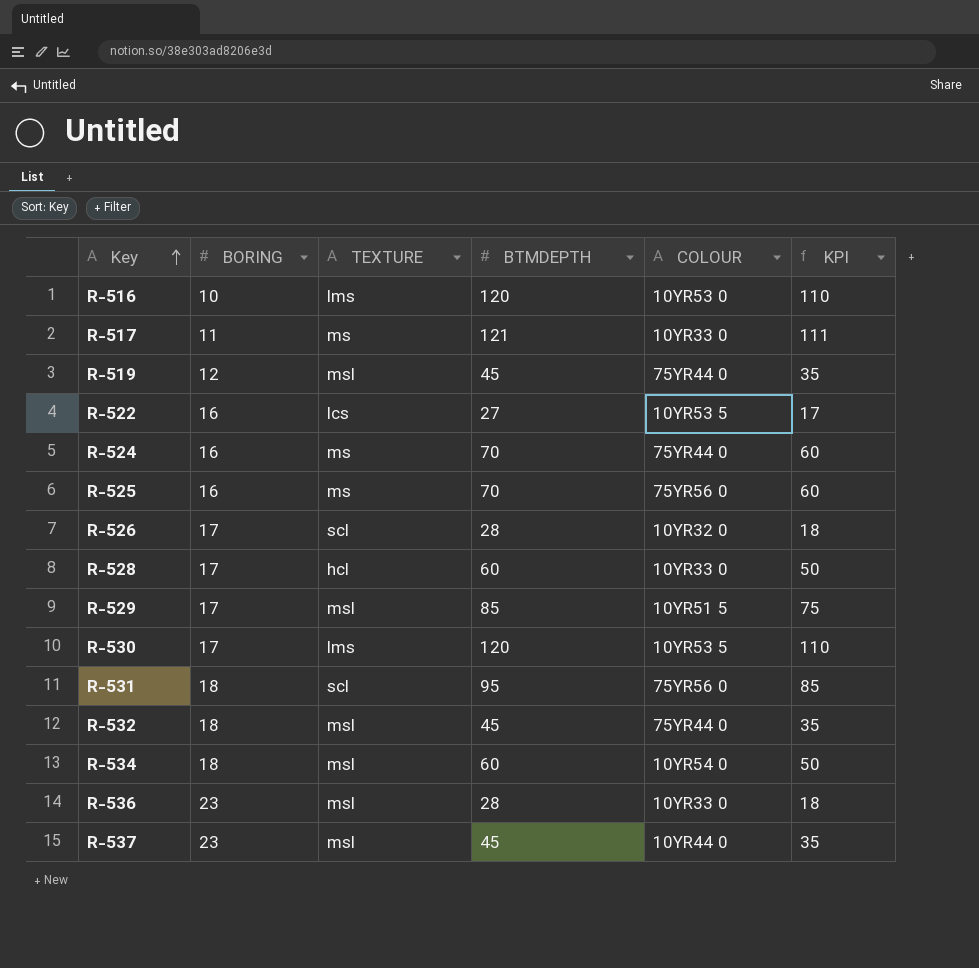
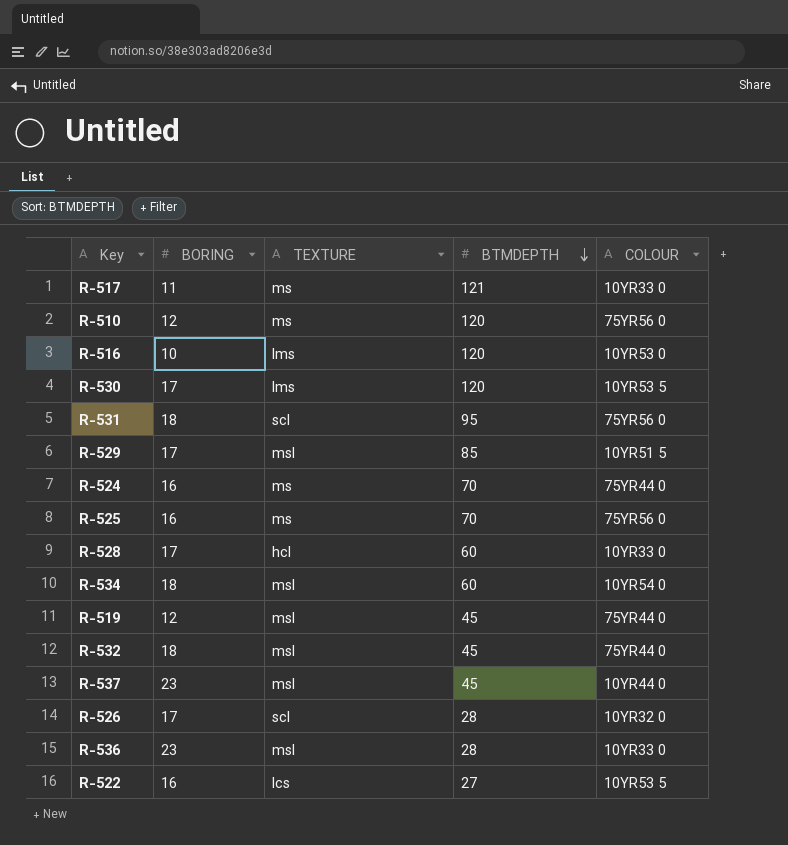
row order: Key ascending -> BTMDEPTH descending
column KPI | formula: [BTMDEPTH] - 10 -> none
row R-510: none -> 12 | ms | 120 | 75YR56 0

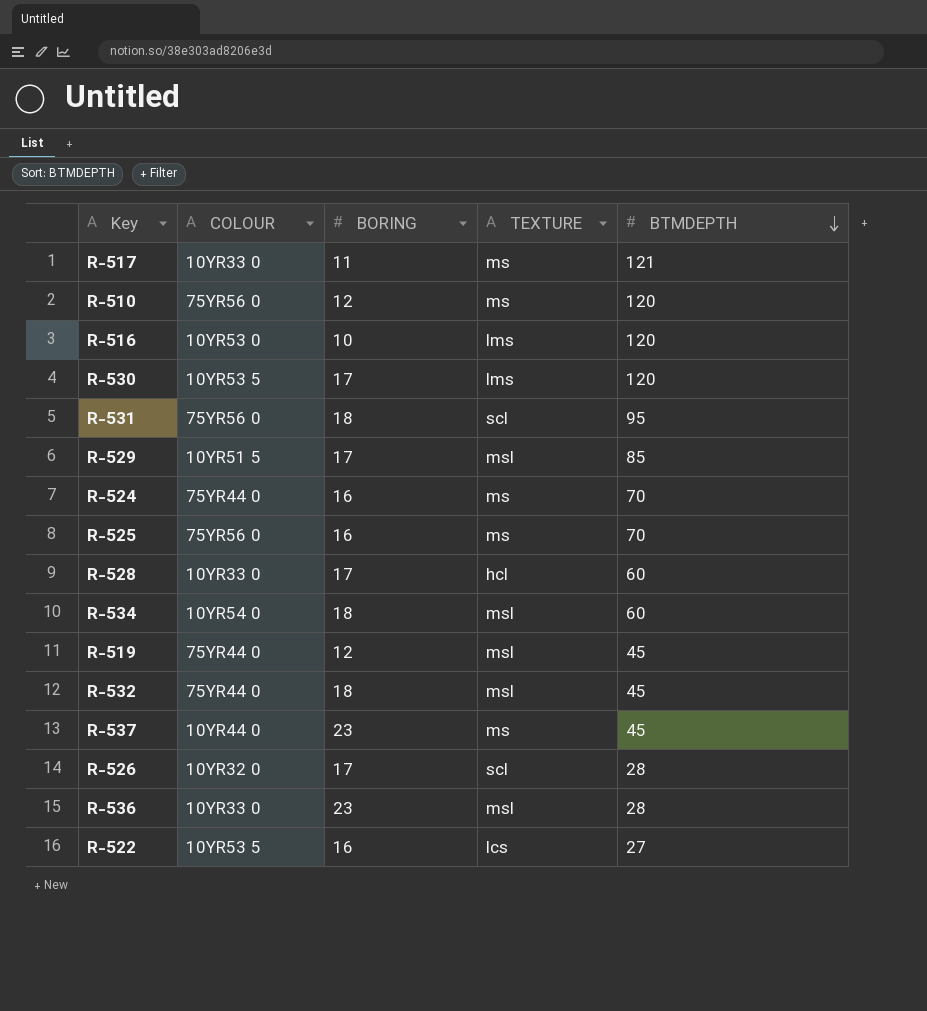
column COLOUR | position: 5 -> 2
R-537 | TEXTURE: msl -> ms

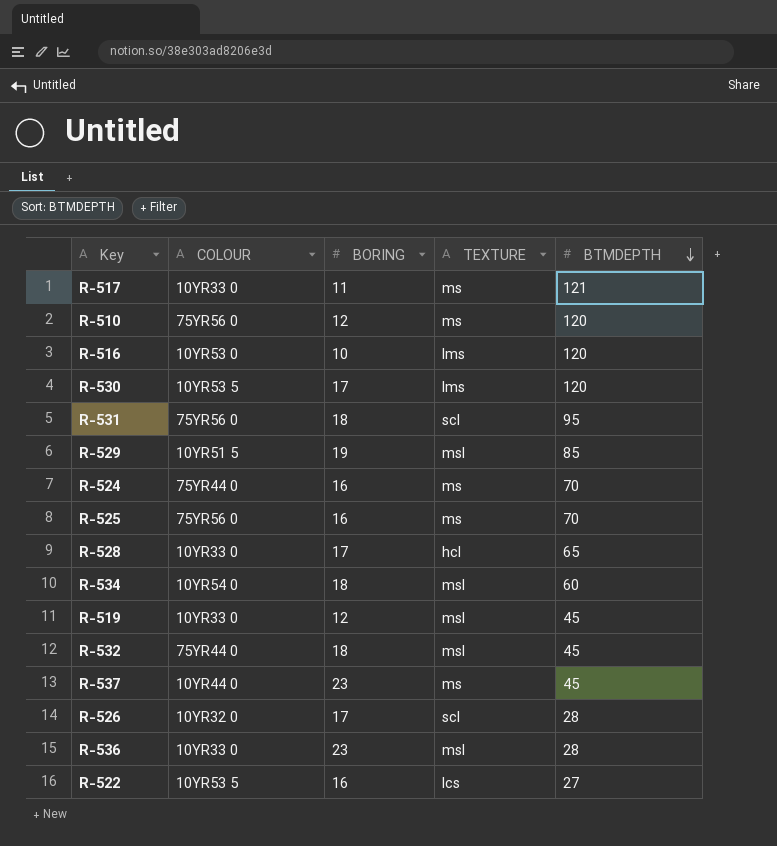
R-529 | BORING: 17 -> 19
R-528 | BTMDEPTH: 60 -> 65
R-519 | COLOUR: 75YR44 0 -> 10YR33 0

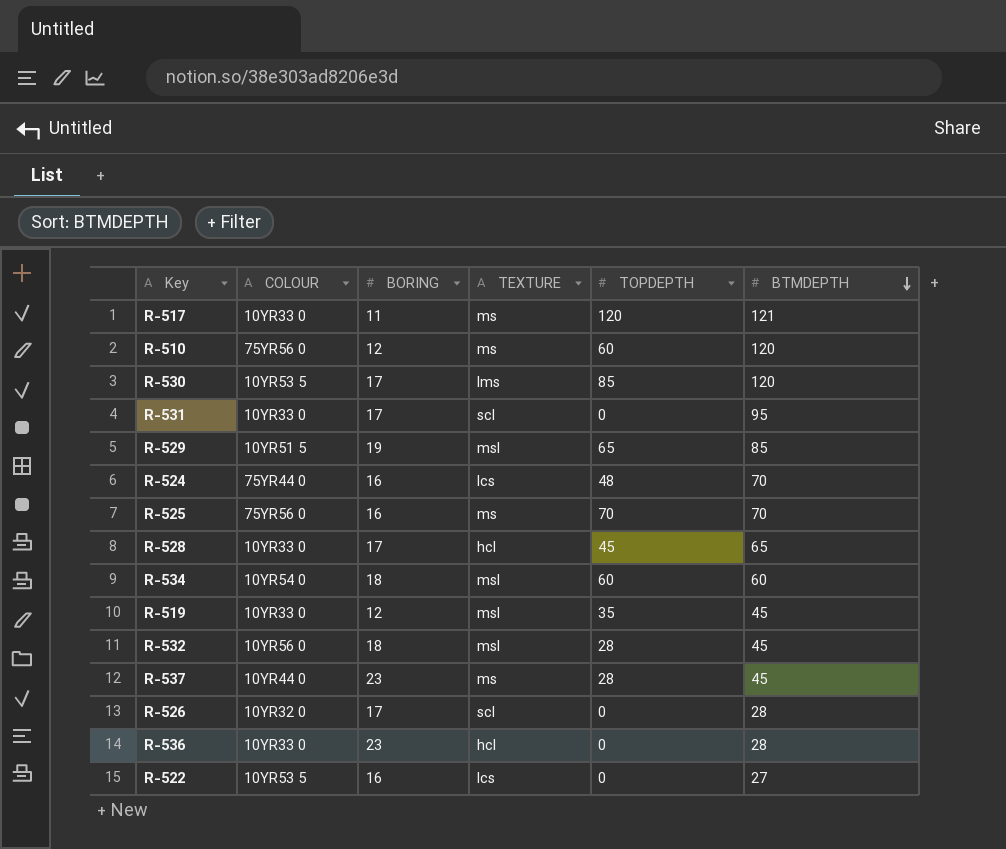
column TOPDEPTH | position: none -> 5
row R-516: 10YR53 0 | 10 | lms | 120 -> none
R-531 | COLOUR: 75YR56 0 -> 10YR33 0
R-531 | BORING: 18 -> 17
R-524 | TEXTURE: ms -> lcs
R-532 | COLOUR: 75YR44 0 -> 10YR56 0
R-536 | TEXTURE: msl -> hcl

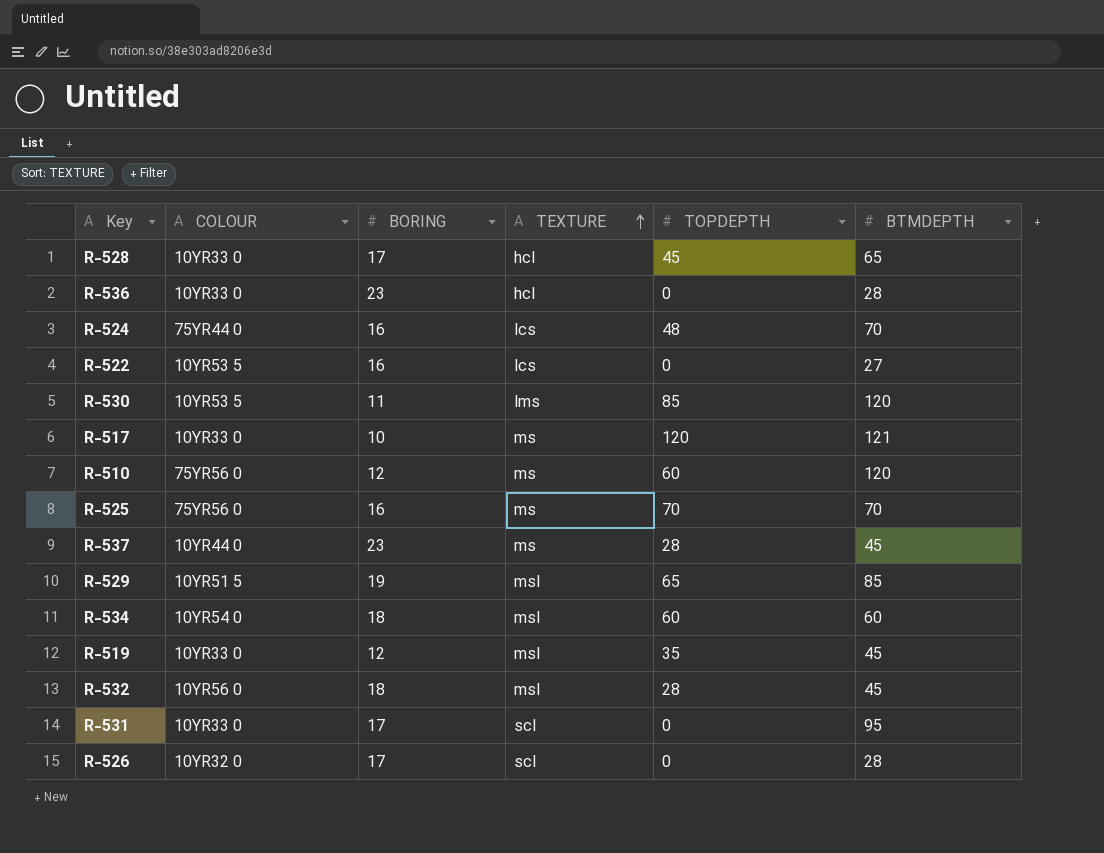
row order: BTMDEPTH descending -> TEXTURE ascending
R-530 | BORING: 17 -> 11
R-517 | BORING: 11 -> 10

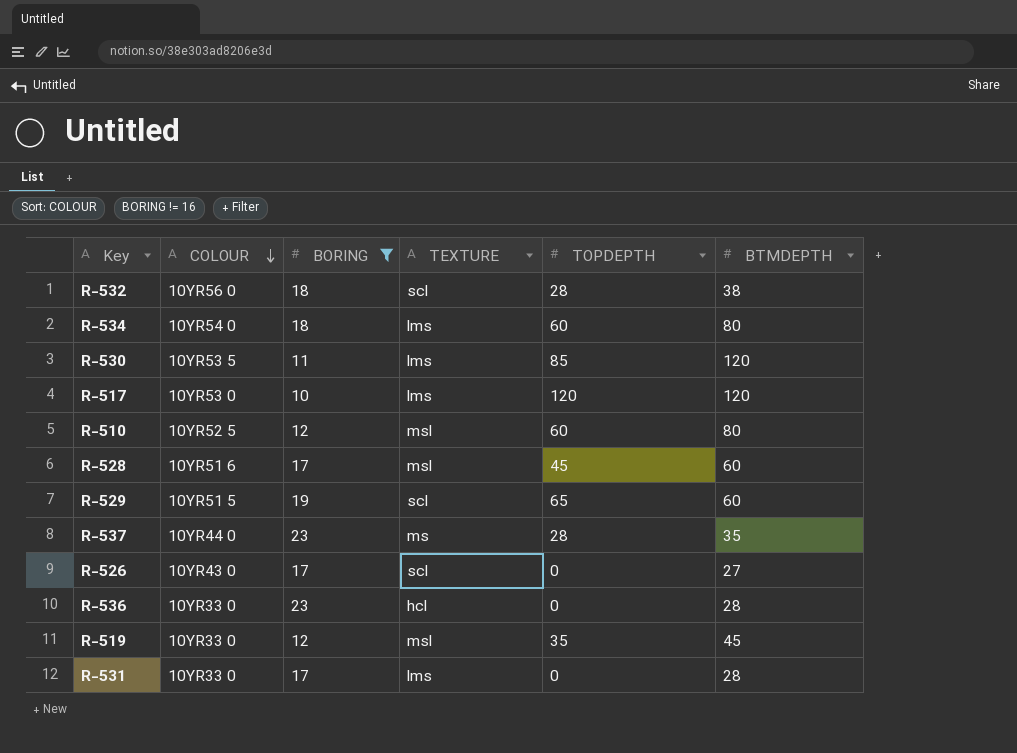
filter: none -> BORING != 16
row order: TEXTURE ascending -> COLOUR descending
R-532 | TEXTURE: msl -> scl
R-532 | BTMDEPTH: 45 -> 38
R-534 | TEXTURE: msl -> lms
R-534 | BTMDEPTH: 60 -> 80
R-517 | COLOUR: 10YR33 0 -> 10YR53 0
R-517 | TEXTURE: ms -> lms
R-517 | BTMDEPTH: 121 -> 120
R-510 | COLOUR: 75YR56 0 -> 10YR52 5
R-510 | TEXTURE: ms -> msl
R-510 | BTMDEPTH: 120 -> 80
R-528 | COLOUR: 10YR33 0 -> 10YR51 6
R-528 | TEXTURE: hcl -> msl
R-528 | BTMDEPTH: 65 -> 60
R-529 | TEXTURE: msl -> scl
R-529 | BTMDEPTH: 85 -> 60
R-537 | BTMDEPTH: 45 -> 35
R-526 | COLOUR: 10YR32 0 -> 10YR43 0
R-526 | BTMDEPTH: 28 -> 27
R-531 | TEXTURE: scl -> lms
R-531 | BTMDEPTH: 95 -> 28

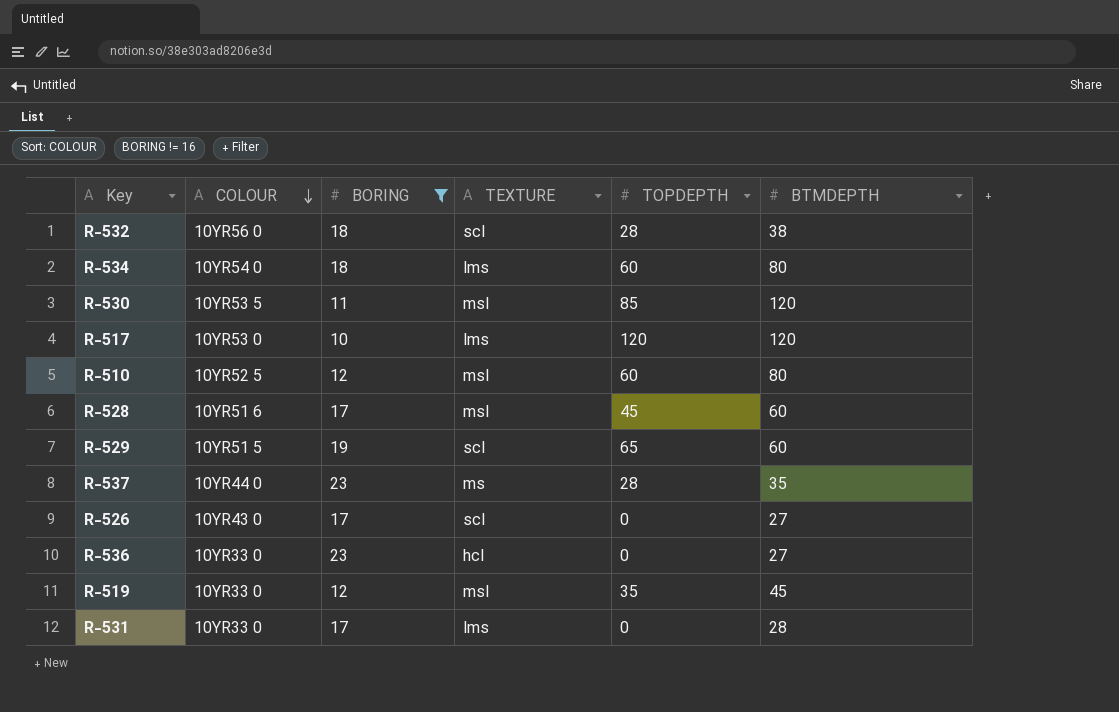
R-530 | TEXTURE: lms -> msl
R-536 | BTMDEPTH: 28 -> 27

